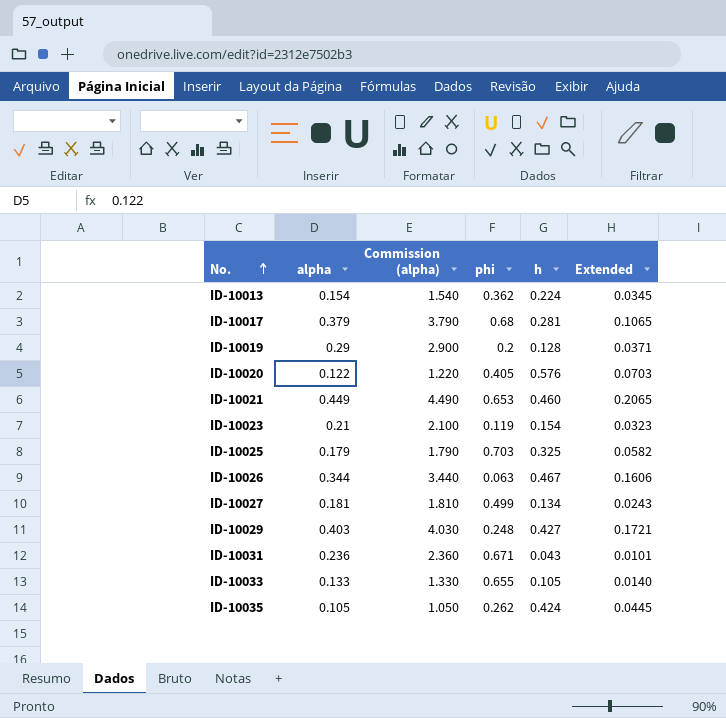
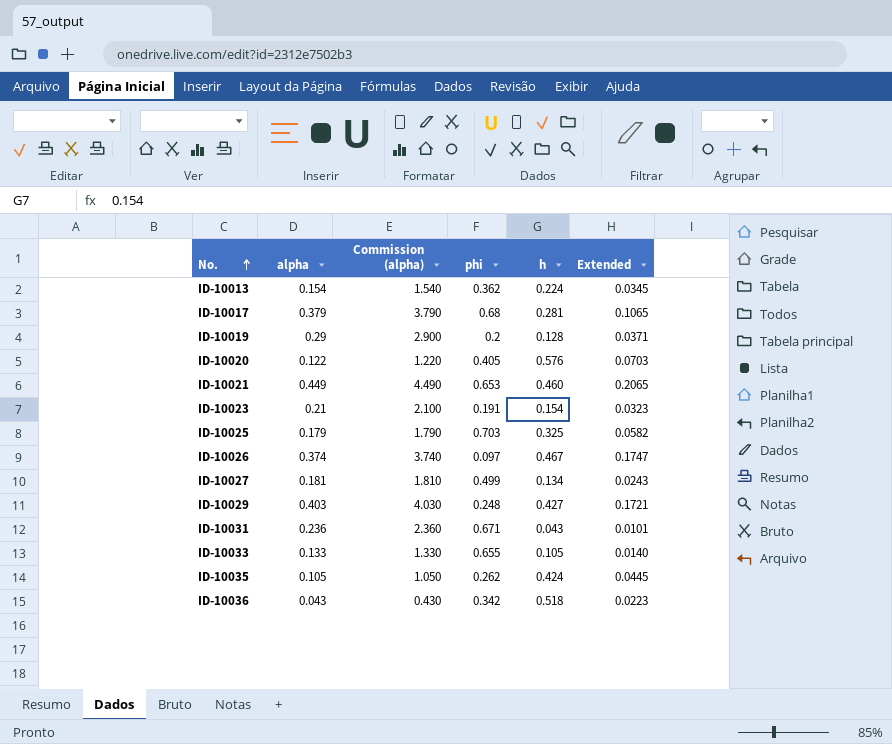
ID-10023 | phi: 0.119 -> 0.191
ID-10026 | alpha: 0.344 -> 0.374
ID-10026 | Commission (alpha): 3.440 -> 3.740
ID-10026 | phi: 0.063 -> 0.097
ID-10026 | Extended: 0.1606 -> 0.1747
row ID-10036: none -> 0.043 | 0.430 | 0.342 | 0.518 | 0.0223

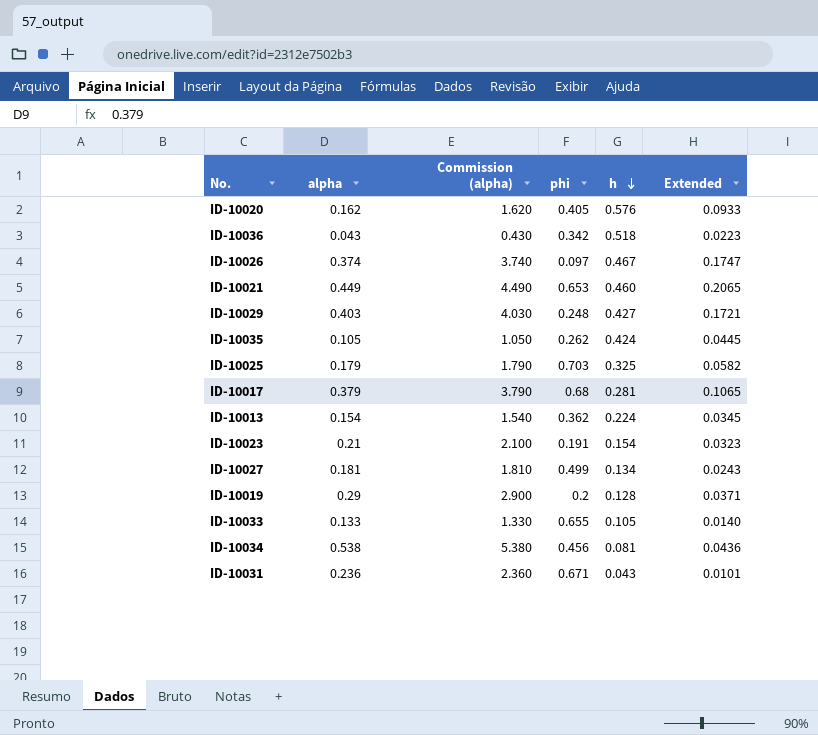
row order: No. ascending -> h descending
ID-10020 | alpha: 0.122 -> 0.162
ID-10020 | Commission (alpha): 1.220 -> 1.620
ID-10020 | Extended: 0.0703 -> 0.0933
row ID-10034: none -> 0.538 | 5.380 | 0.456 | 0.081 | 0.0436

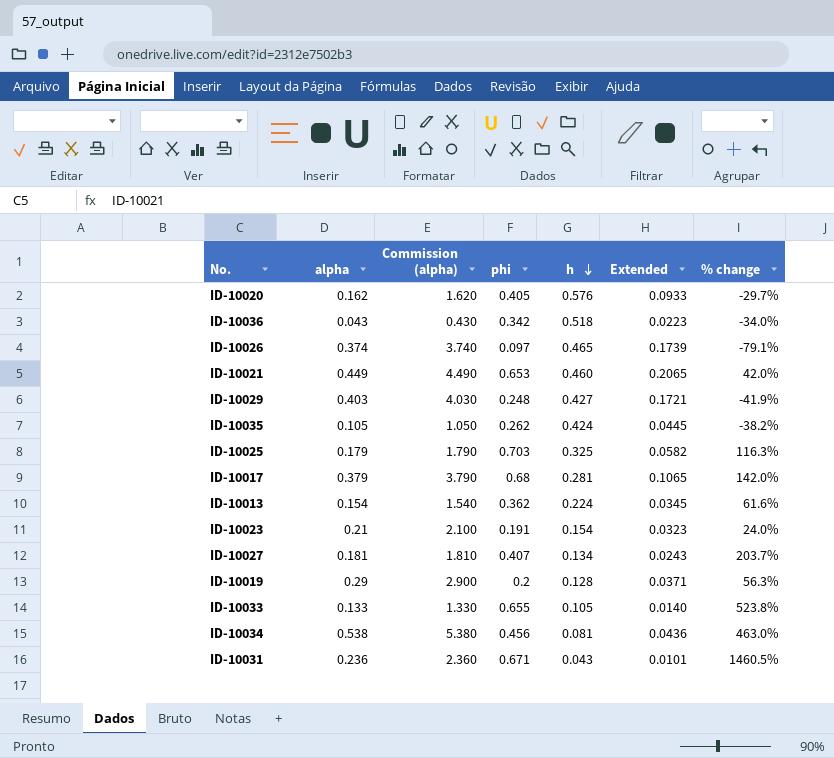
column % change | formula: none -> ([phi] - [h]) / [h]
ID-10026 | h: 0.467 -> 0.465
ID-10026 | Extended: 0.1747 -> 0.1739
ID-10027 | phi: 0.499 -> 0.407

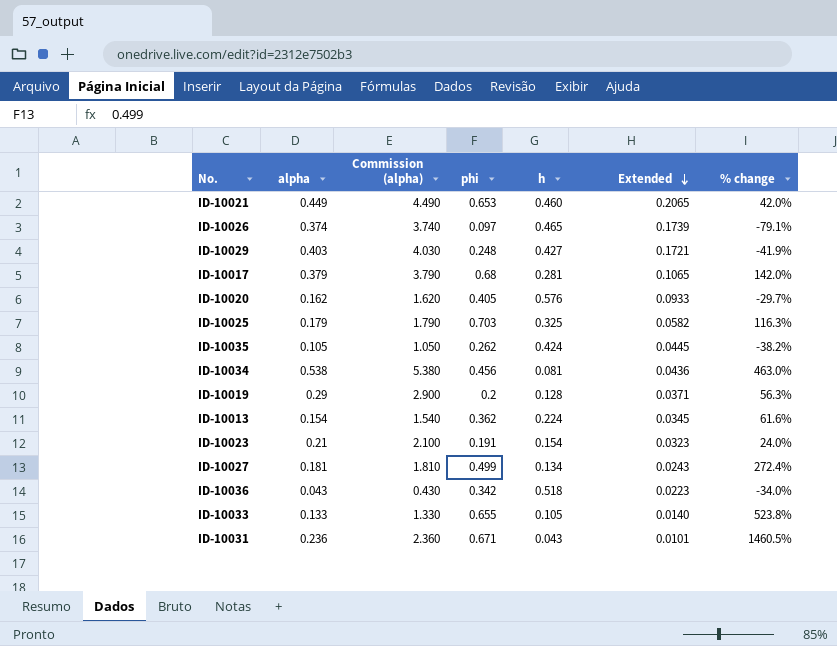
row order: h descending -> Extended descending
ID-10027 | phi: 0.407 -> 0.499
ID-10027 | % change: 203.7% -> 272.4%

